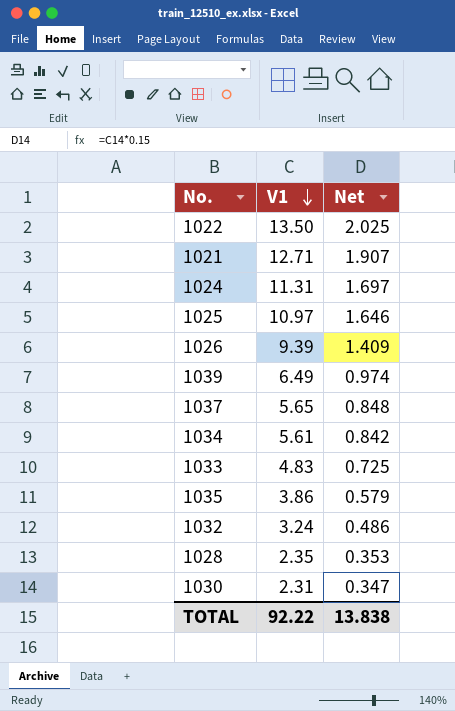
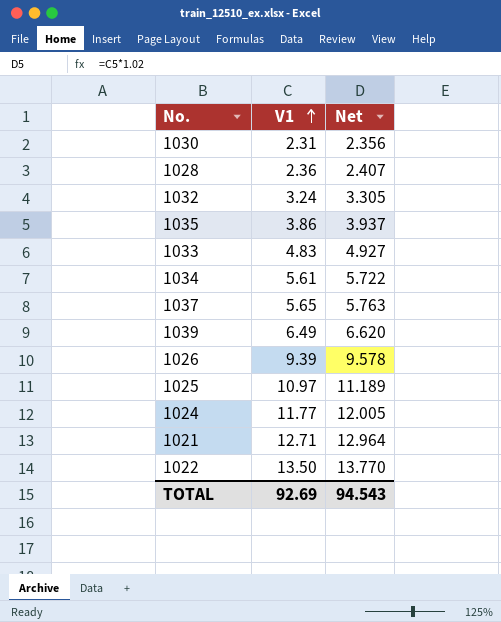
row order: V1 descending -> V1 ascending
column Net | formula: [V1] * 0.15 -> [V1] * 1.02
1028 | V1: 2.35 -> 2.36
1024 | V1: 11.31 -> 11.77
TOTAL | V1: 92.22 -> 92.69
TOTAL | Net: 13.838 -> 94.543

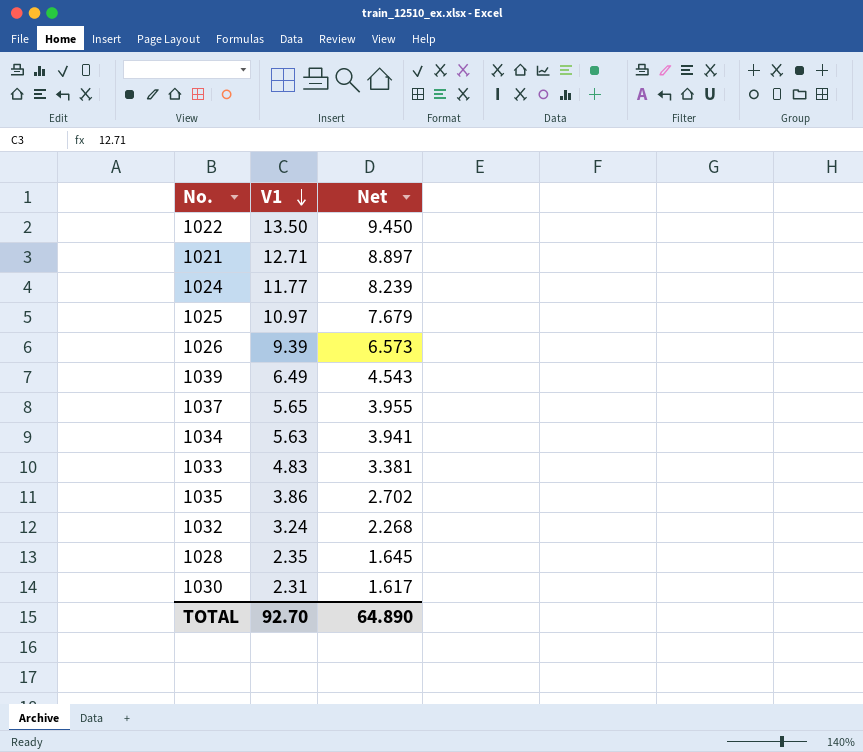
row order: V1 ascending -> V1 descending
column Net | formula: [V1] * 1.02 -> [V1] * 0.7
1034 | V1: 5.61 -> 5.63
1028 | V1: 2.36 -> 2.35
TOTAL | V1: 92.69 -> 92.70
TOTAL | Net: 94.543 -> 64.890

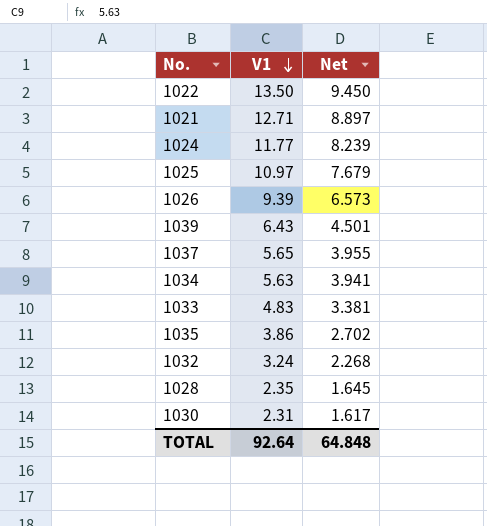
1039 | V1: 6.49 -> 6.43
1039 | Net: 4.543 -> 4.501
TOTAL | V1: 92.70 -> 92.64
TOTAL | Net: 64.890 -> 64.848

